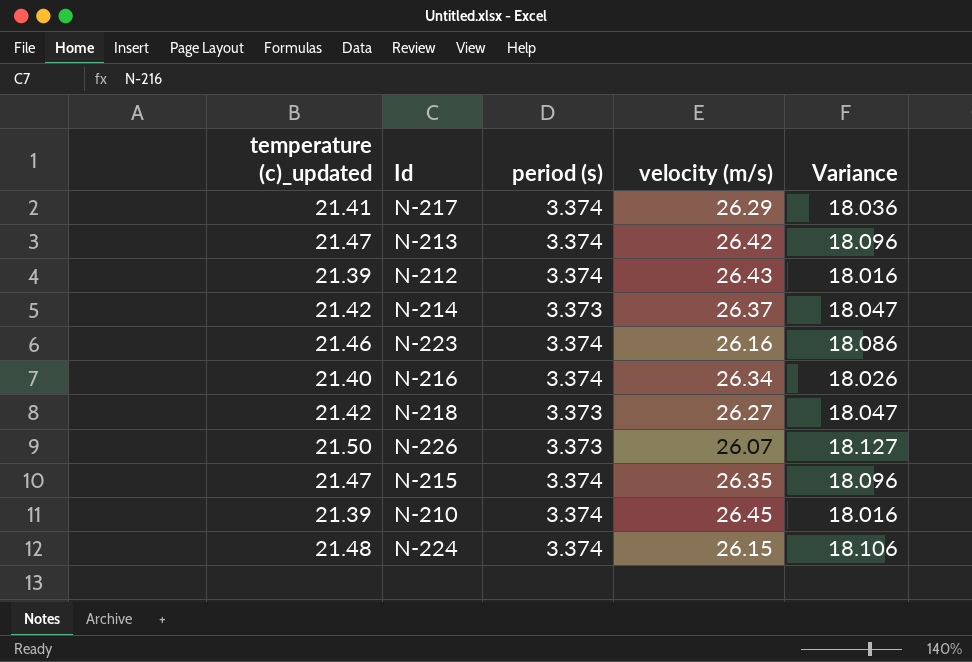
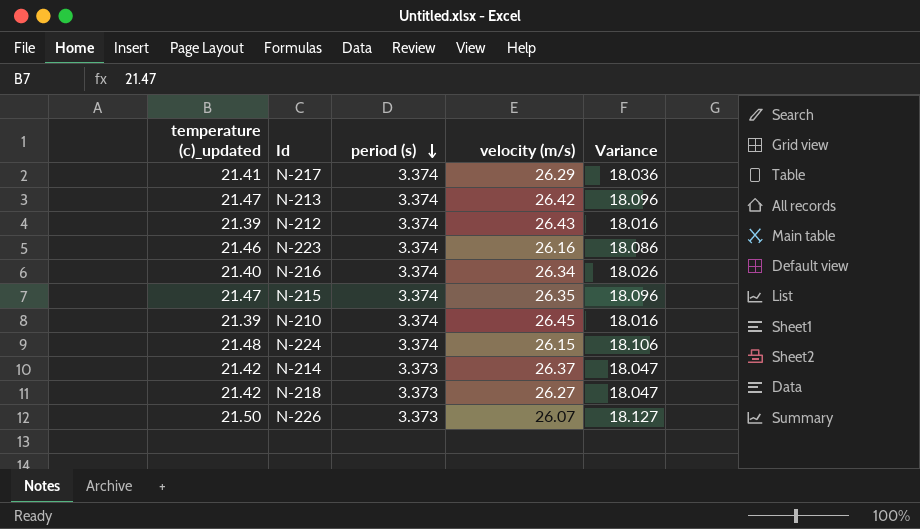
row order: none -> period (s) descending

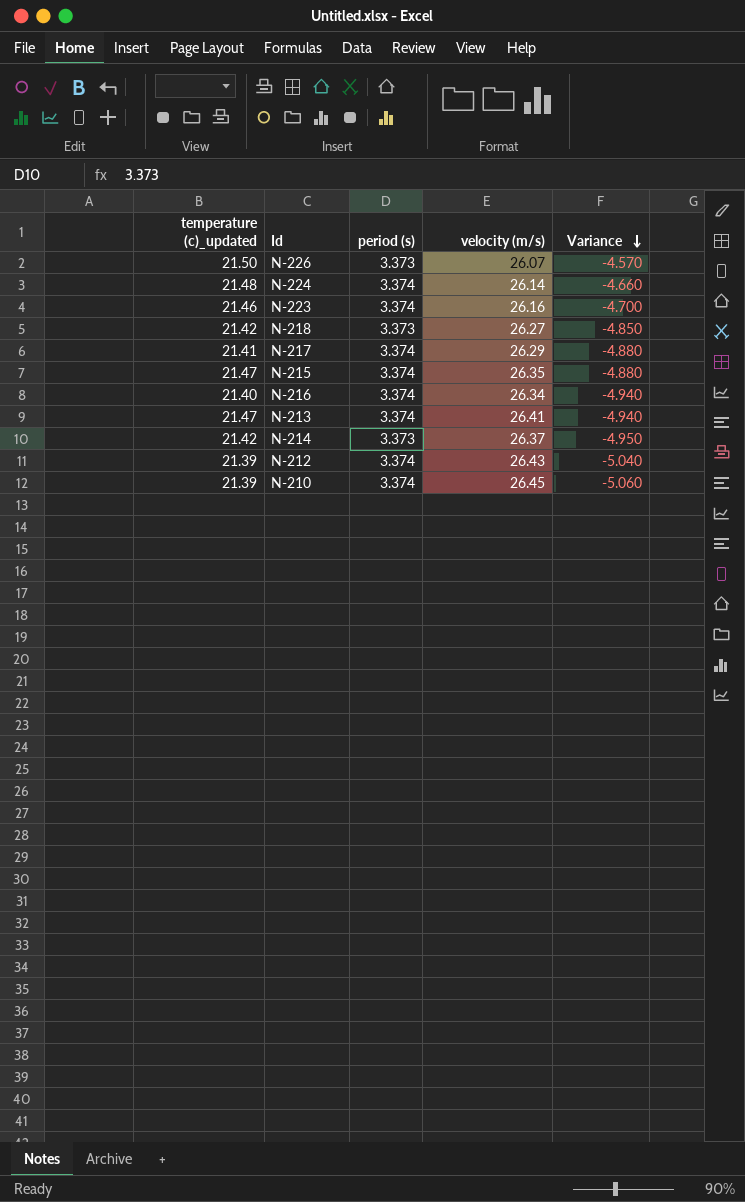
row order: period (s) descending -> Variance descending
column Variance | formula: [temperature (c)_updated] - [period (s)] -> [temperature (c)_updated] - [velocity (m/s)]
N-224 | velocity (m/s): 26.15 -> 26.14
N-213 | velocity (m/s): 26.42 -> 26.41

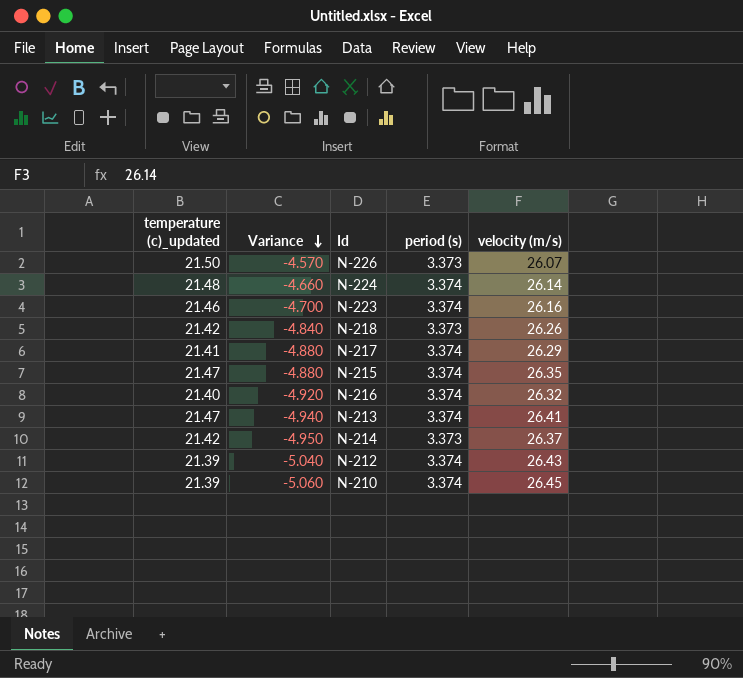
column Variance | position: 5 -> 2
N-218 | Variance: -4.850 -> -4.840
N-218 | velocity (m/s): 26.27 -> 26.26
N-216 | Variance: -4.940 -> -4.920
N-216 | velocity (m/s): 26.34 -> 26.32

